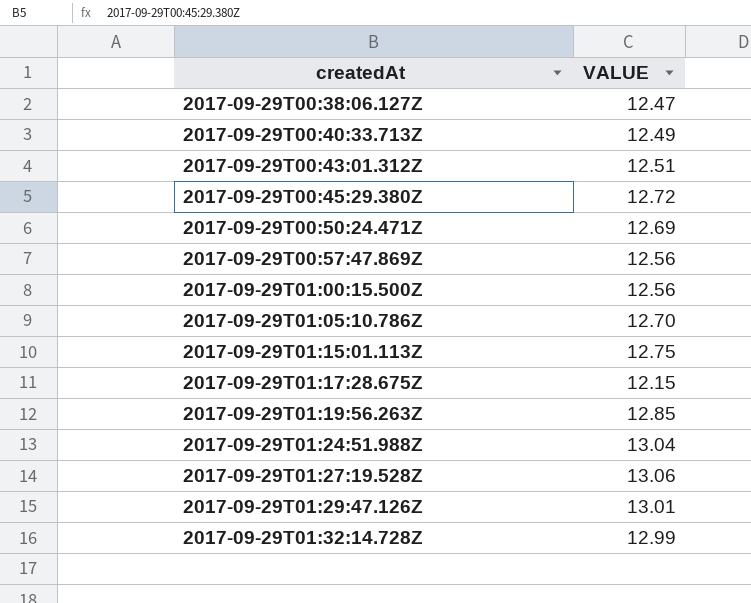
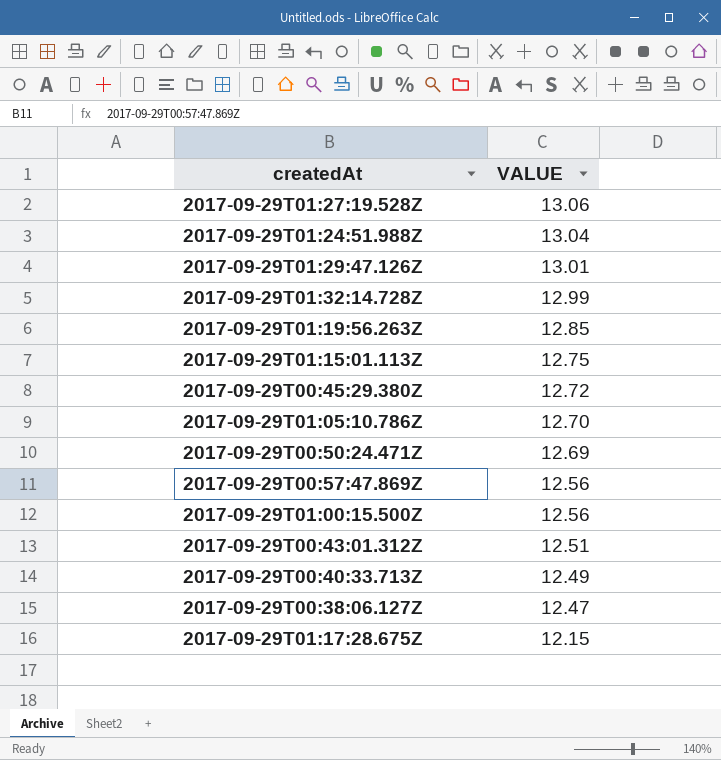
row order: createdAt ascending -> VALUE descending

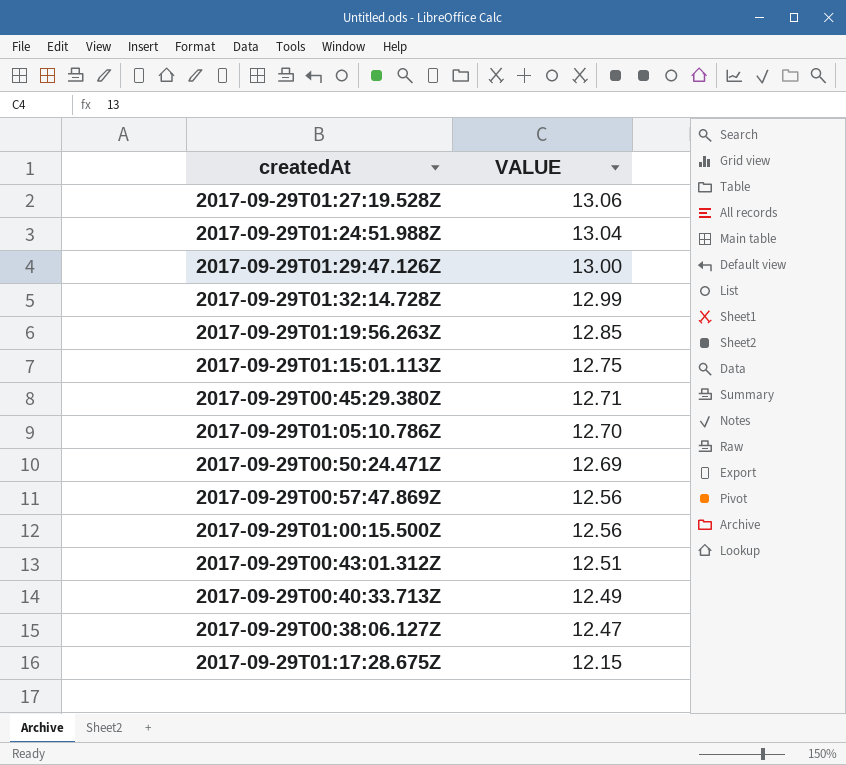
2017-09-29T01:29:47.126Z | VALUE: 13.01 -> 13.00
2017-09-29T00:45:29.380Z | VALUE: 12.72 -> 12.71

